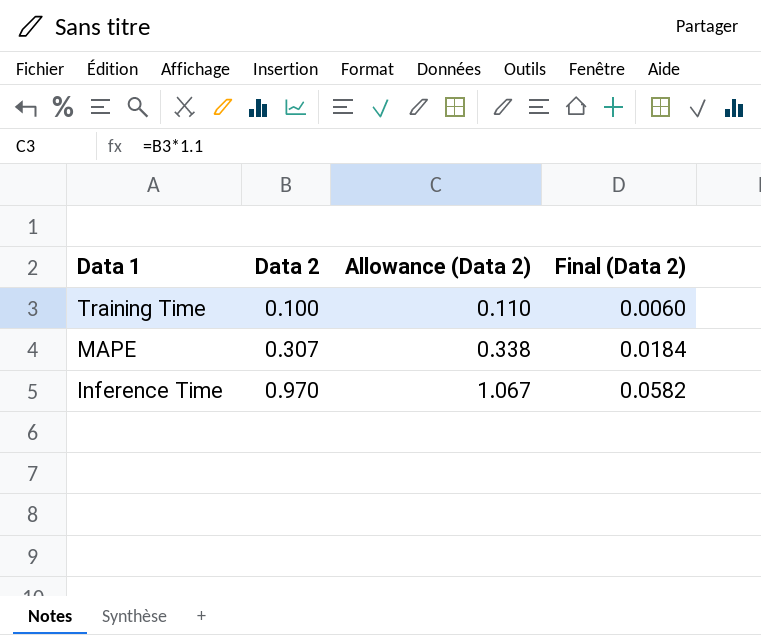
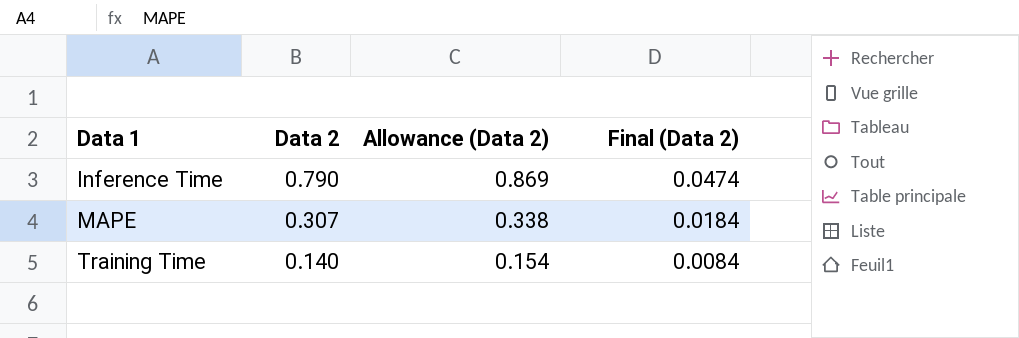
row order: Data 1 descending -> Data 1 ascending
Inference Time | Data 2: 0.970 -> 0.790
Inference Time | Allowance (Data 2): 1.067 -> 0.869
Inference Time | Final (Data 2): 0.0582 -> 0.0474
Training Time | Data 2: 0.100 -> 0.140
Training Time | Allowance (Data 2): 0.110 -> 0.154
Training Time | Final (Data 2): 0.0060 -> 0.0084

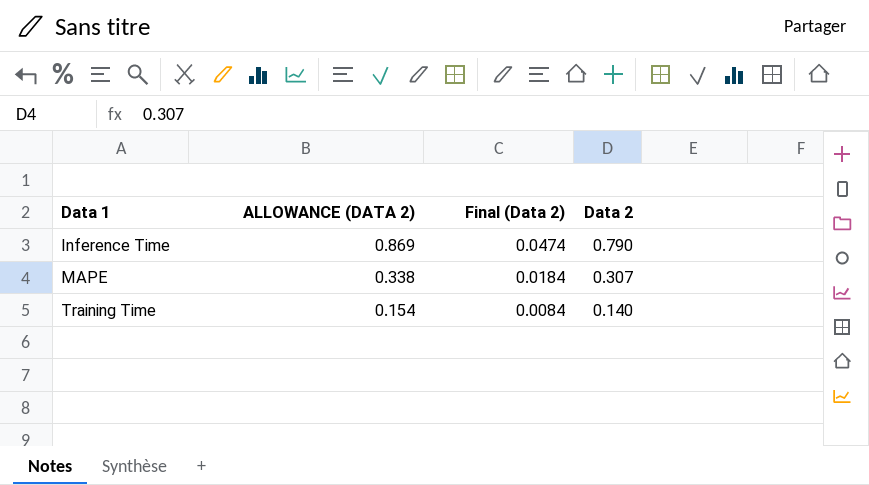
column name: Allowance (Data 2) -> ALLOWANCE (DATA 2)
column Data 2 | position: 2 -> 4

